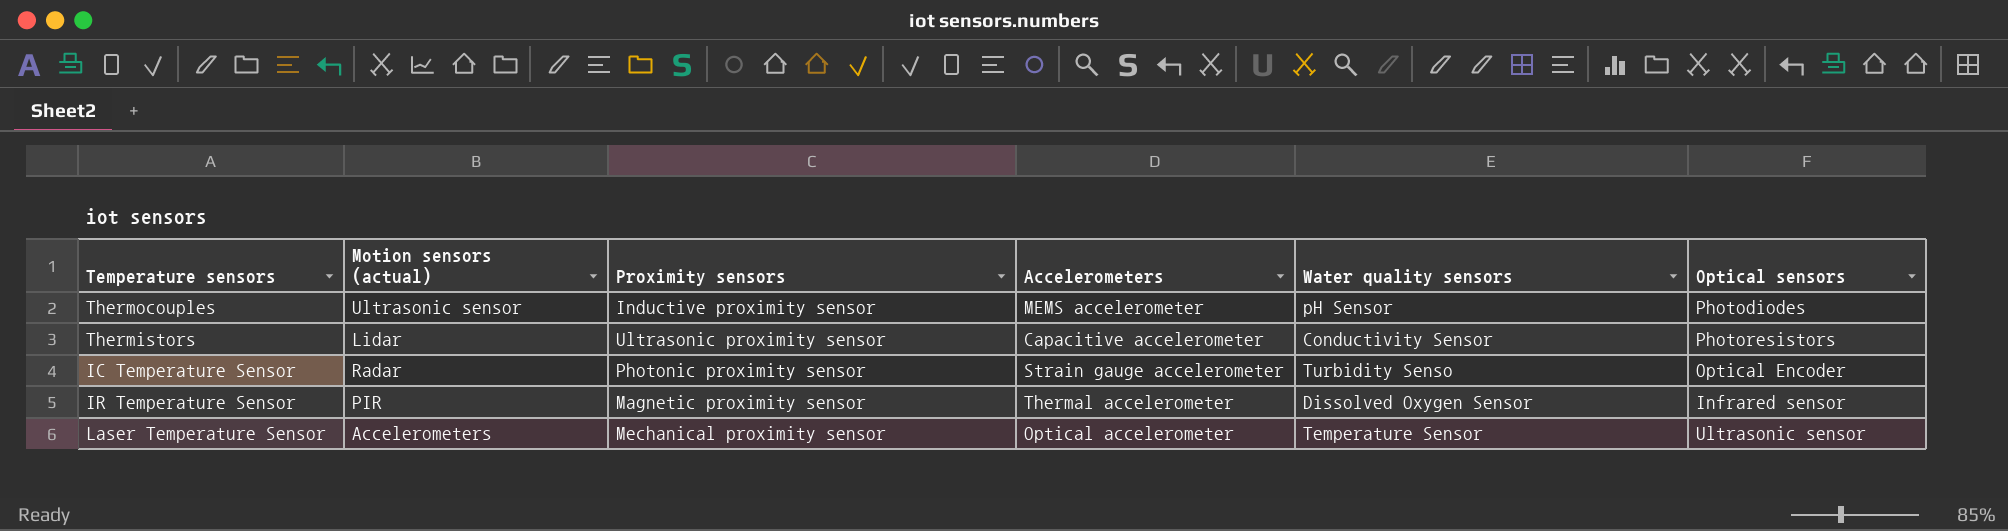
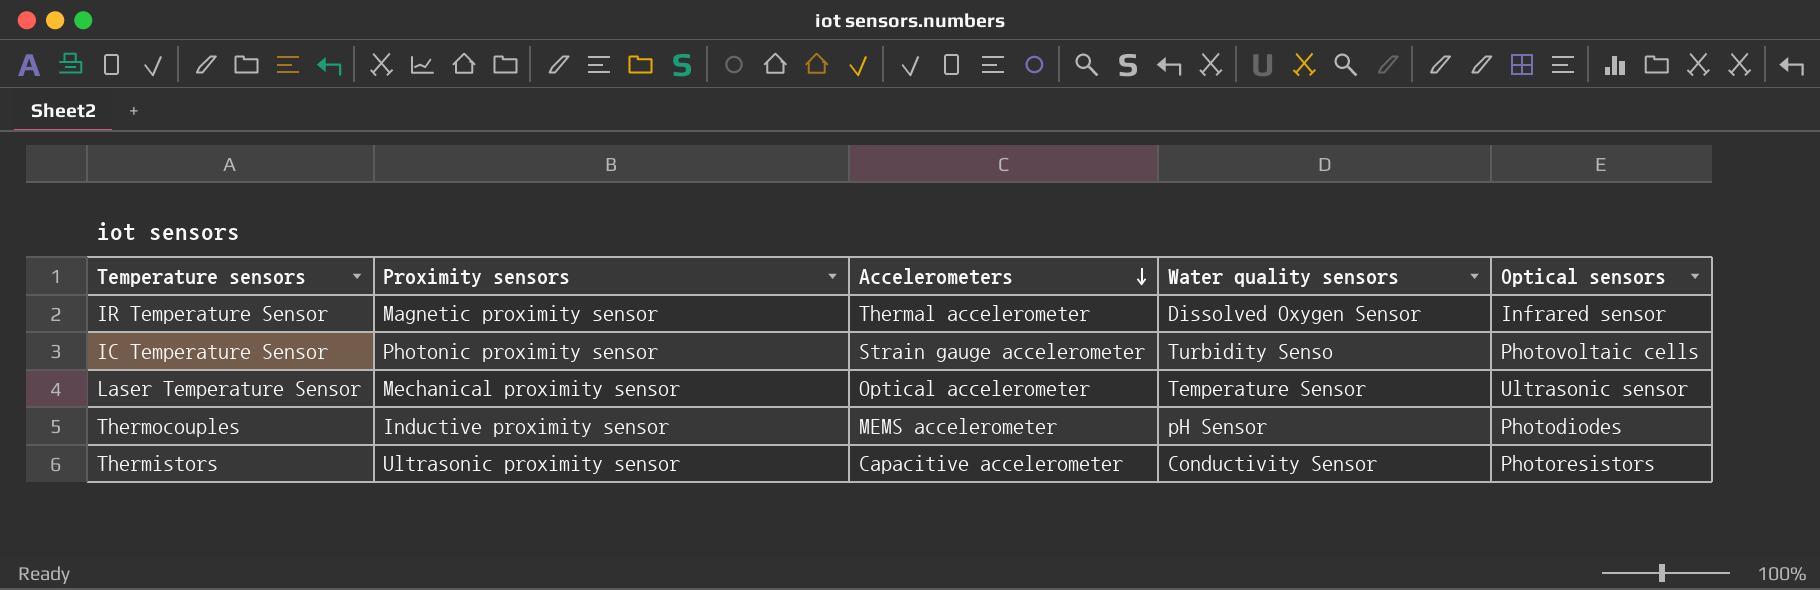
row order: none -> Accelerometers descending
column Motion sensors (actual) | position: 2 -> none
IC Temperature Sensor | Optical sensors: Optical Encoder -> Photovoltaic cells

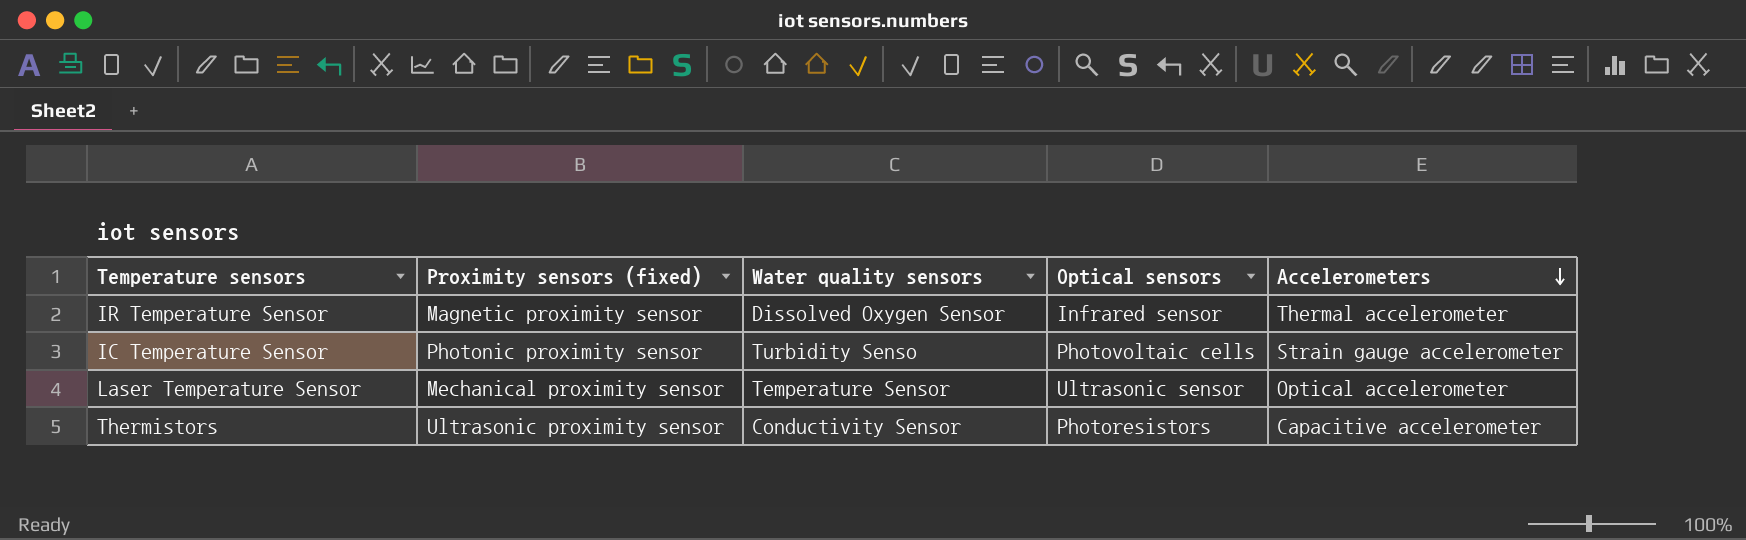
column name: Proximity sensors -> Proximity sensors (fixed)
column Accelerometers | position: 3 -> 5
row Thermocouples: Inductive proximity sensor | MEMS accelerometer | pH Sensor | Photodiodes -> none

